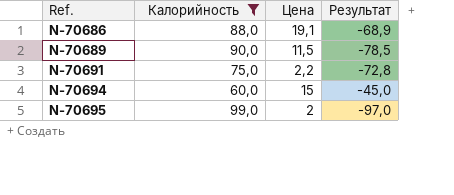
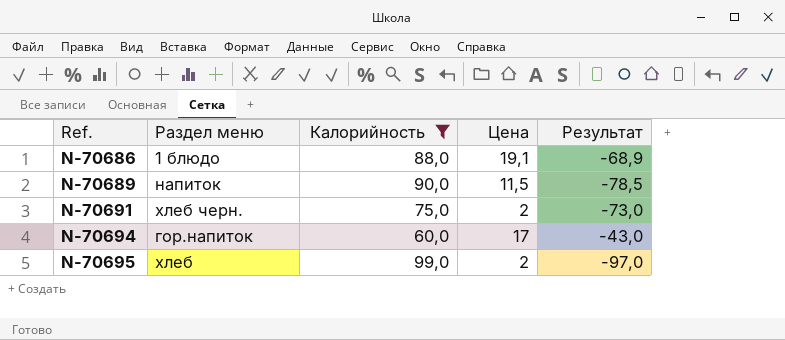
column Раздел меню | position: none -> 2
N-70691 | Цена: 2,2 -> 2
N-70691 | Результат: -72,8 -> -73,0
N-70694 | Цена: 15 -> 17
N-70694 | Результат: -45,0 -> -43,0

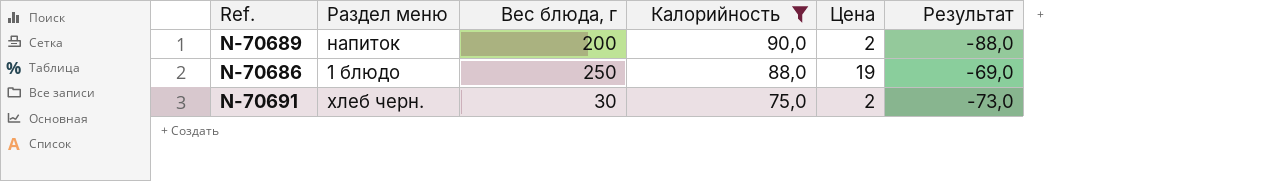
row order: Ref. ascending -> Калорийность descending
column Вес блюда, г | position: none -> 3
row N-70694: гор.напиток | 60,0 | 17 | -43,0 -> none
row N-70695: хлеб | 99,0 | 2 | -97,0 -> none
N-70689 | Цена: 11,5 -> 2
N-70689 | Результат: -78,5 -> -88,0
N-70686 | Цена: 19,1 -> 19
N-70686 | Результат: -68,9 -> -69,0

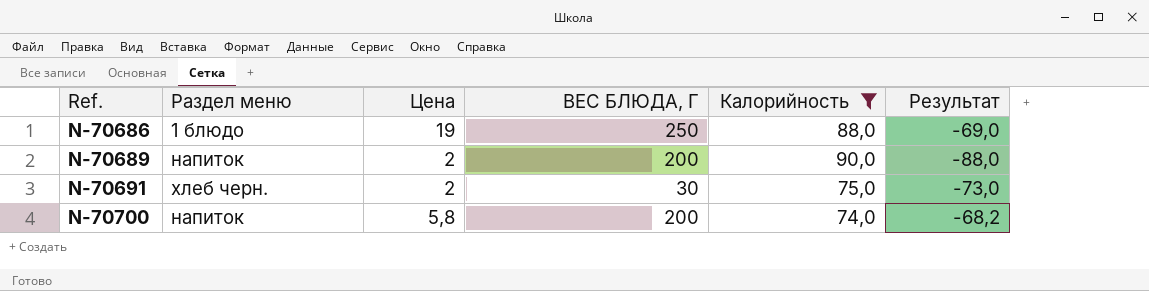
row order: Калорийность descending -> Ref. ascending
column Цена | position: 5 -> 3
column name: Вес блюда, г -> ВЕС БЛЮДА, Г
row N-70700: none -> напиток | 5,8 | 200 | 74,0 | -68,2

